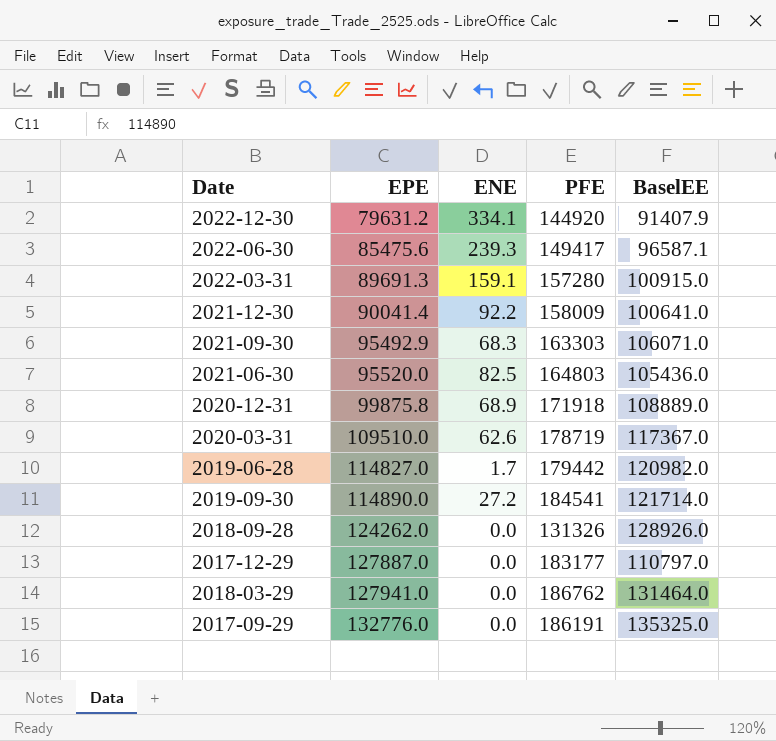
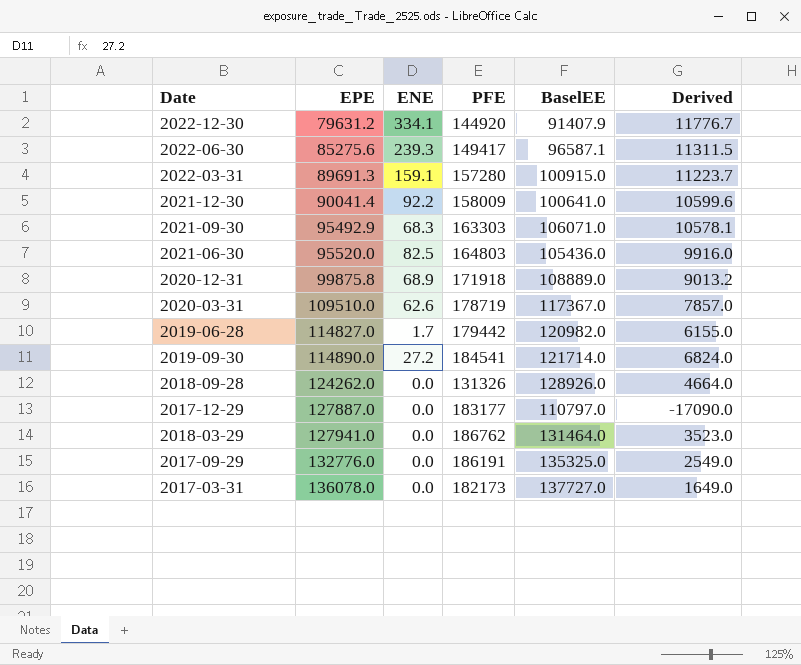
column Derived | formula: none -> [BaselEE] - [EPE]
2022-06-30 | EPE: 85475.6 -> 85275.6
row 2017-03-31: none -> 136078.0 | 0.0 | 182173 | 137727.0 | 1649.0

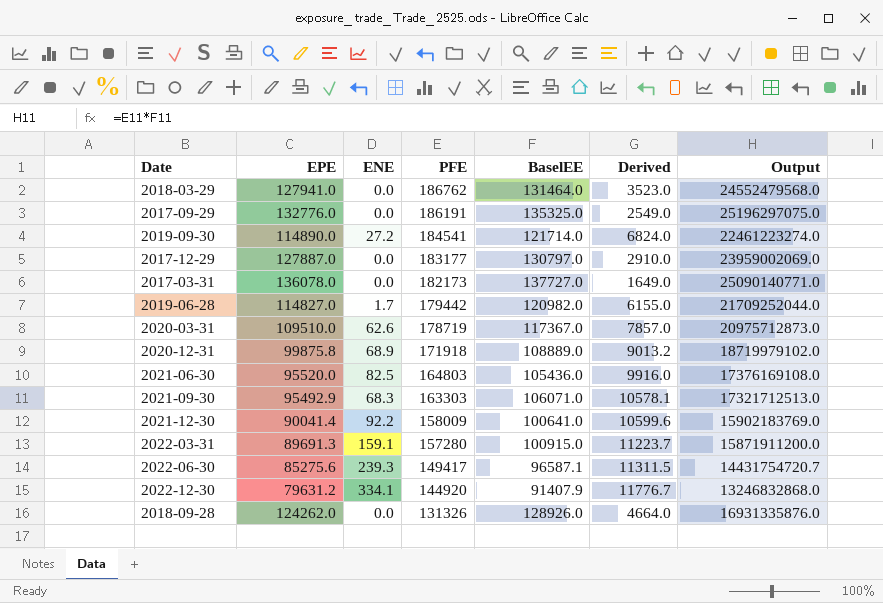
row order: EPE ascending -> PFE descending
column Output | formula: none -> [PFE] * [BaselEE]
2017-12-29 | BaselEE: 110797.0 -> 130797.0
2017-12-29 | Derived: -17090.0 -> 2910.0

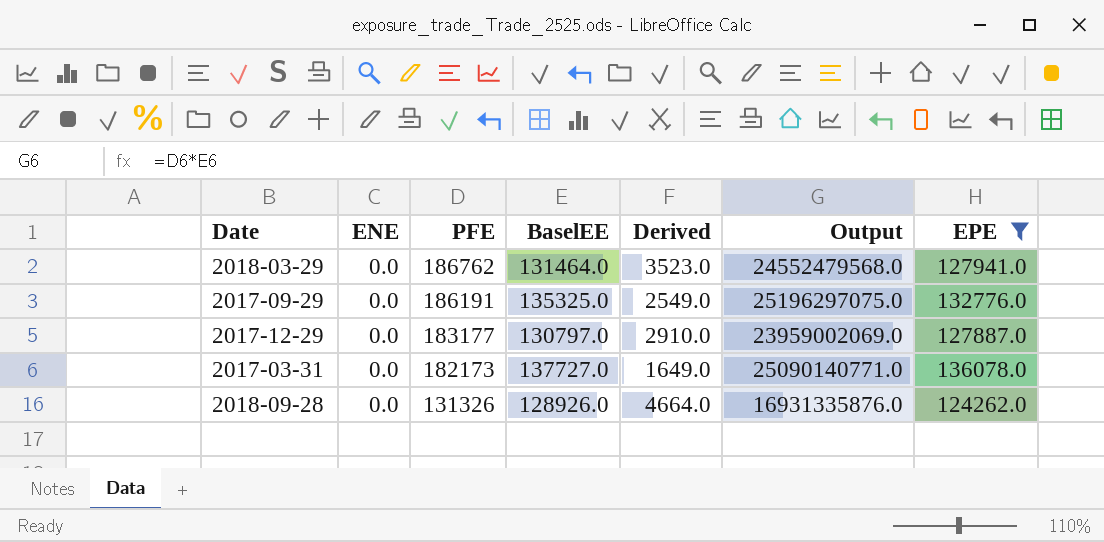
filter: none -> EPE >= 124262.0
column EPE | position: 2 -> 7

